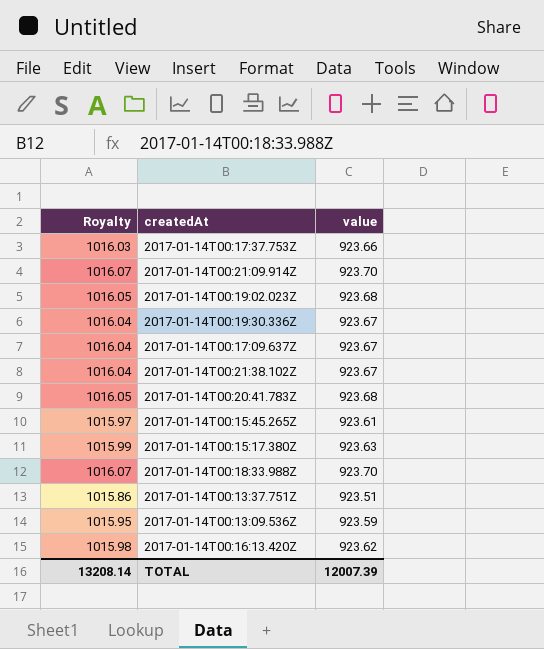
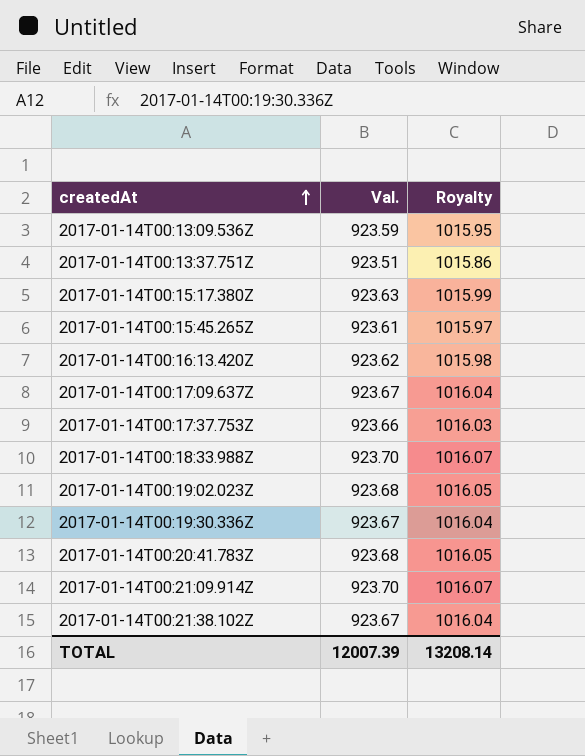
row order: none -> createdAt ascending
column name: value -> Val.
column Royalty | position: 1 -> 3

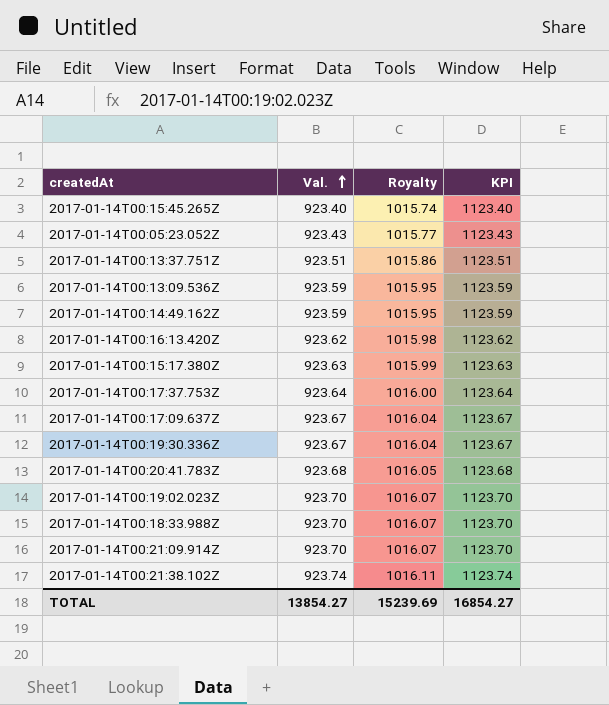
row order: createdAt ascending -> Val. ascending
column KPI | formula: none -> [Val.] + 200
2017-01-14T00:15:45.265Z | Val.: 923.61 -> 923.40
2017-01-14T00:15:45.265Z | Royalty: 1015.97 -> 1015.74
row 2017-01-14T00:05:23.052Z: none -> 923.43 | 1015.77 | 1123.43
row 2017-01-14T00:14:49.162Z: none -> 923.59 | 1015.95 | 1123.59
2017-01-14T00:17:37.753Z | Val.: 923.66 -> 923.64
2017-01-14T00:17:37.753Z | Royalty: 1016.03 -> 1016.00
2017-01-14T00:19:02.023Z | Val.: 923.68 -> 923.70
2017-01-14T00:19:02.023Z | Royalty: 1016.05 -> 1016.07
2017-01-14T00:21:38.102Z | Val.: 923.67 -> 923.74
2017-01-14T00:21:38.102Z | Royalty: 1016.04 -> 1016.11
TOTAL | Val.: 12007.39 -> 13854.27
TOTAL | Royalty: 13208.14 -> 15239.69

